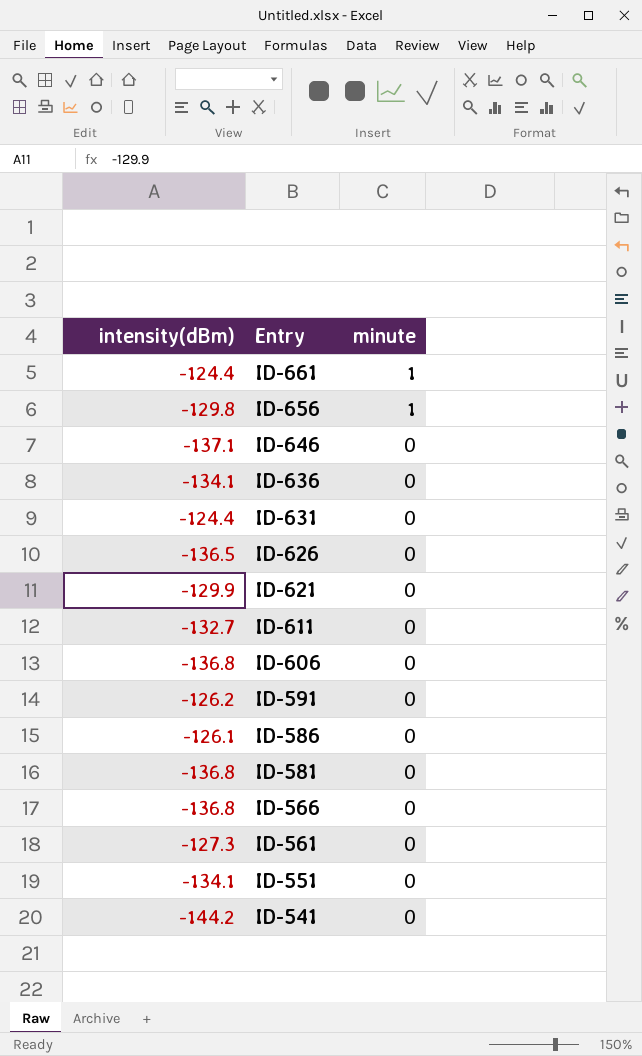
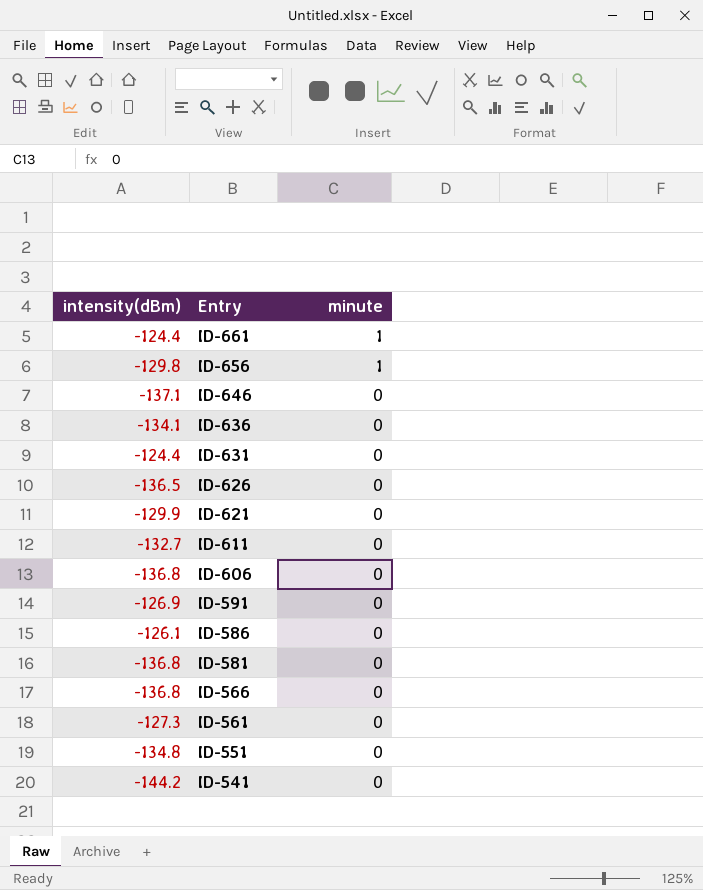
ID-591 | intensity(dBm): -126.2 -> -126.9
ID-551 | intensity(dBm): -134.1 -> -134.8

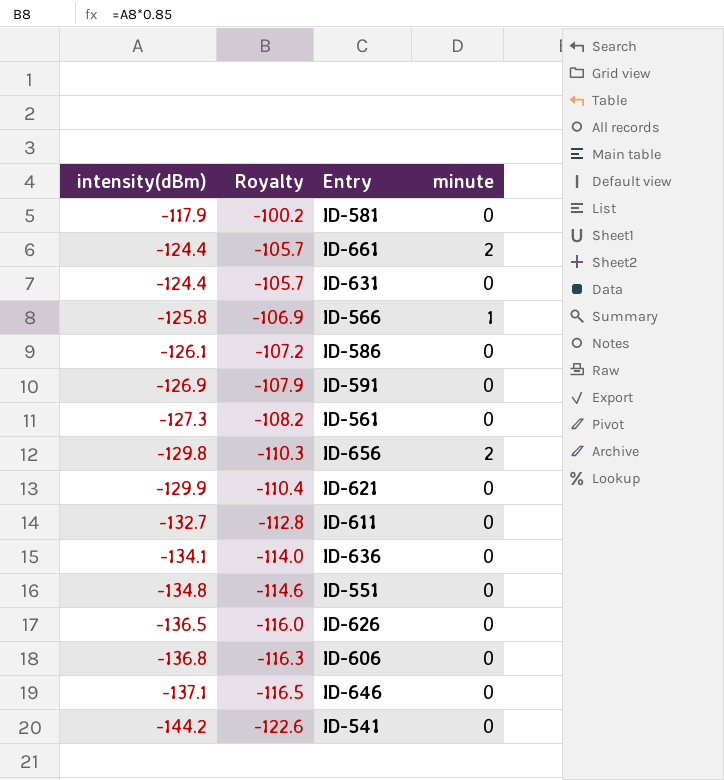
row order: Entry descending -> intensity(dBm) descending
column Royalty | formula: none -> [intensity(dBm)] * 0.85
ID-581 | intensity(dBm): -136.8 -> -117.9
ID-661 | minute: 1 -> 2
ID-566 | intensity(dBm): -136.8 -> -125.8
ID-566 | minute: 0 -> 1
ID-656 | minute: 1 -> 2

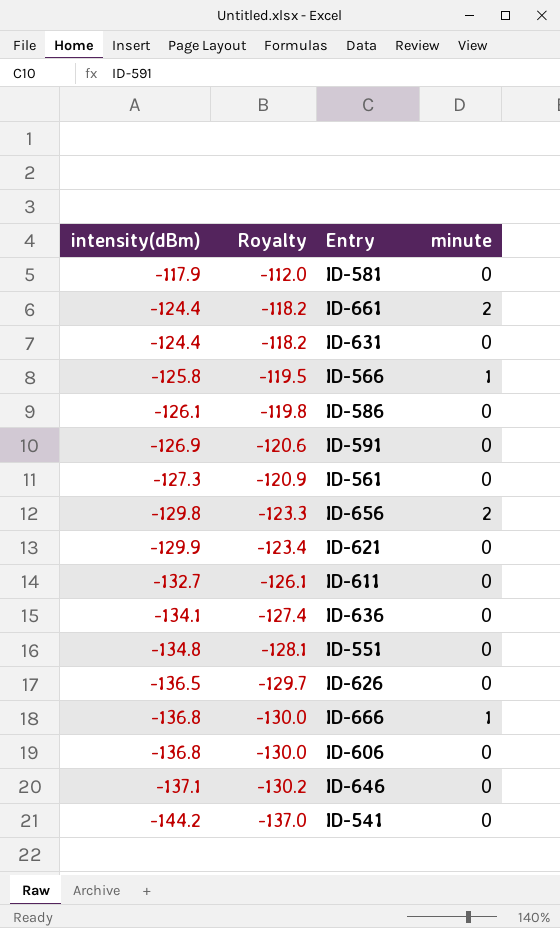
column Royalty | formula: [intensity(dBm)] * 0.85 -> [intensity(dBm)] * 0.95
row ID-666: none -> -136.8 | -130.0 | 1

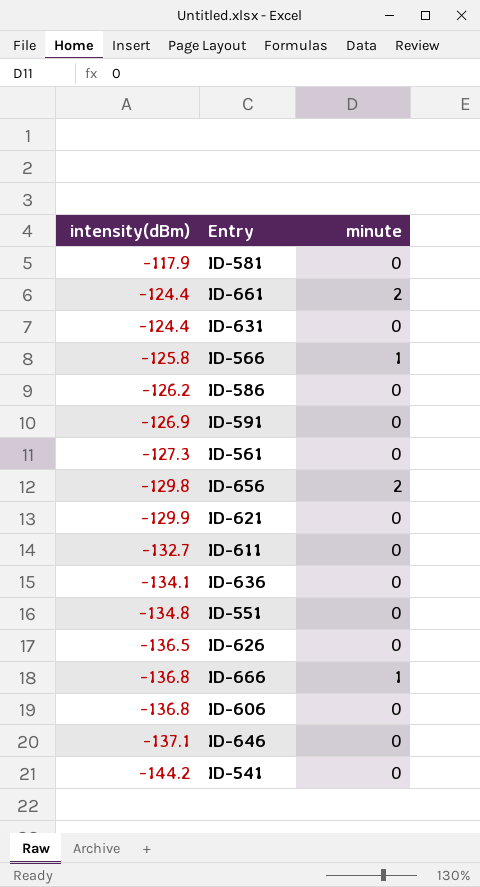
column Royalty | formula: [intensity(dBm)] * 0.95 -> none
ID-586 | intensity(dBm): -126.1 -> -126.2

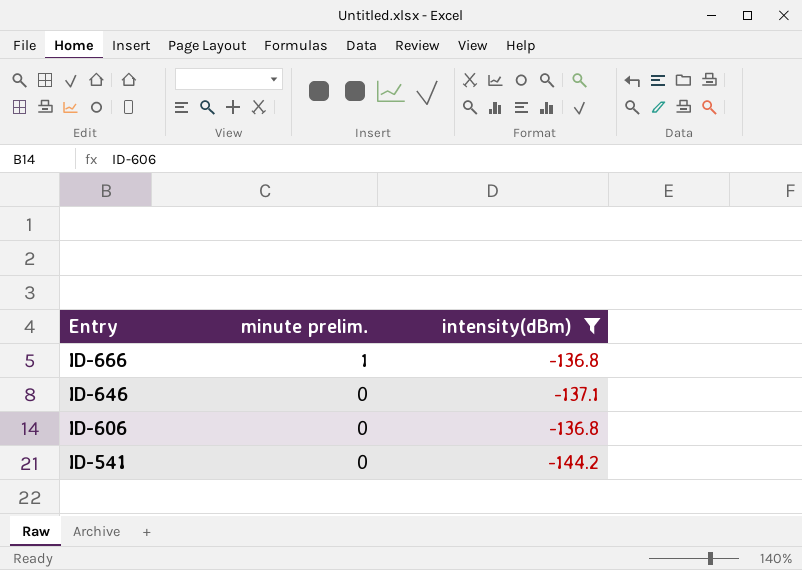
filter: none -> intensity(dBm) <= -136.8
row order: intensity(dBm) descending -> Entry descending
column name: minute -> minute prelim.
column intensity(dBm) | position: 1 -> 3

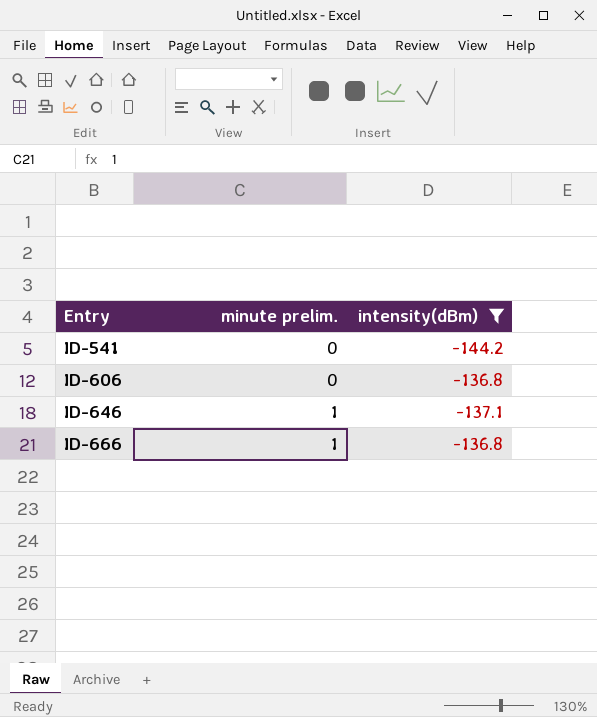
row order: Entry descending -> Entry ascending
ID-646 | minute prelim.: 0 -> 1

